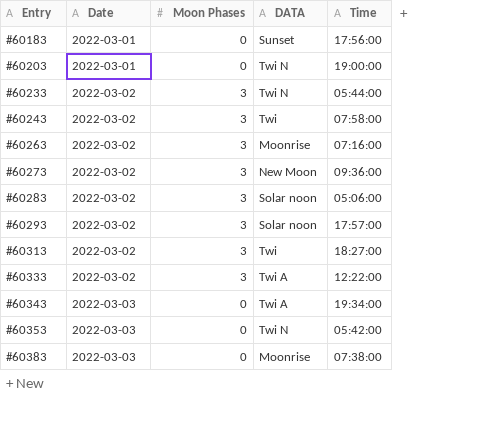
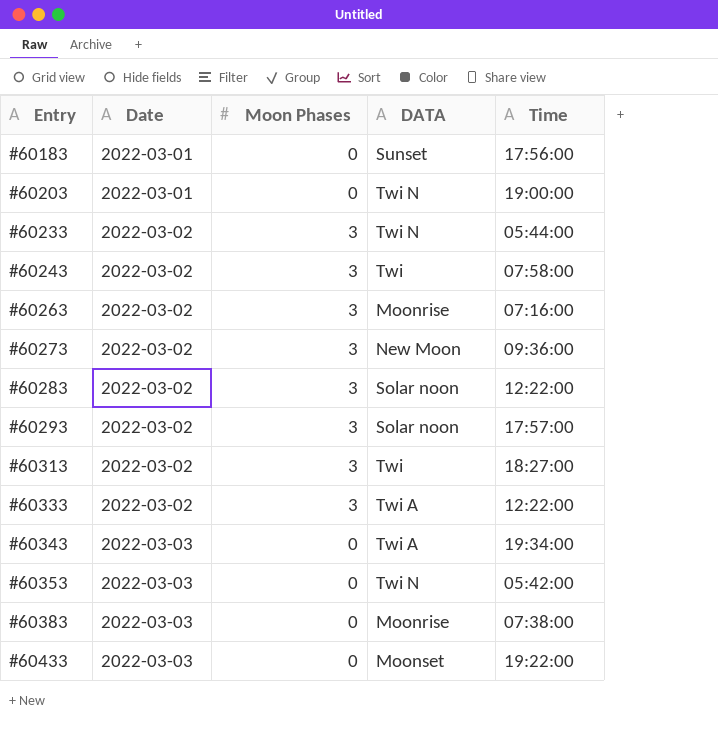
#60283 | Time: 05:06:00 -> 12:22:00
row #60433: none -> 2022-03-03 | 0 | Moonset | 19:22:00

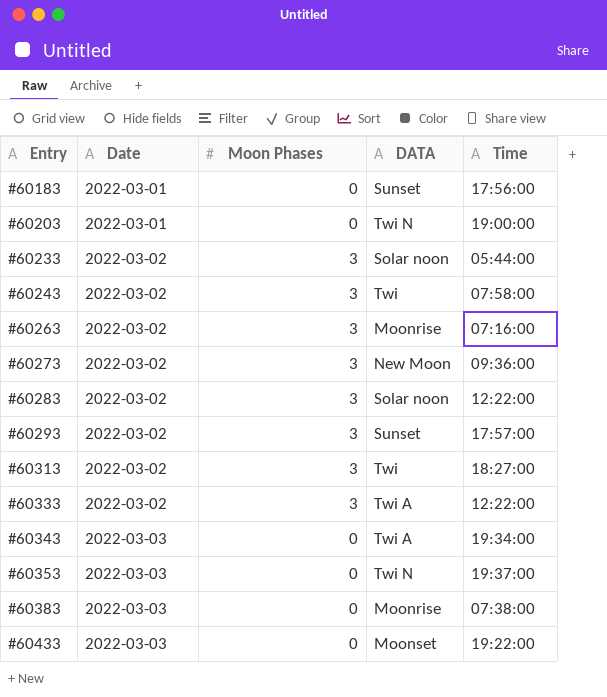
#60233 | DATA: Twi N -> Solar noon
#60293 | DATA: Solar noon -> Sunset
#60353 | Time: 05:42:00 -> 19:37:00

